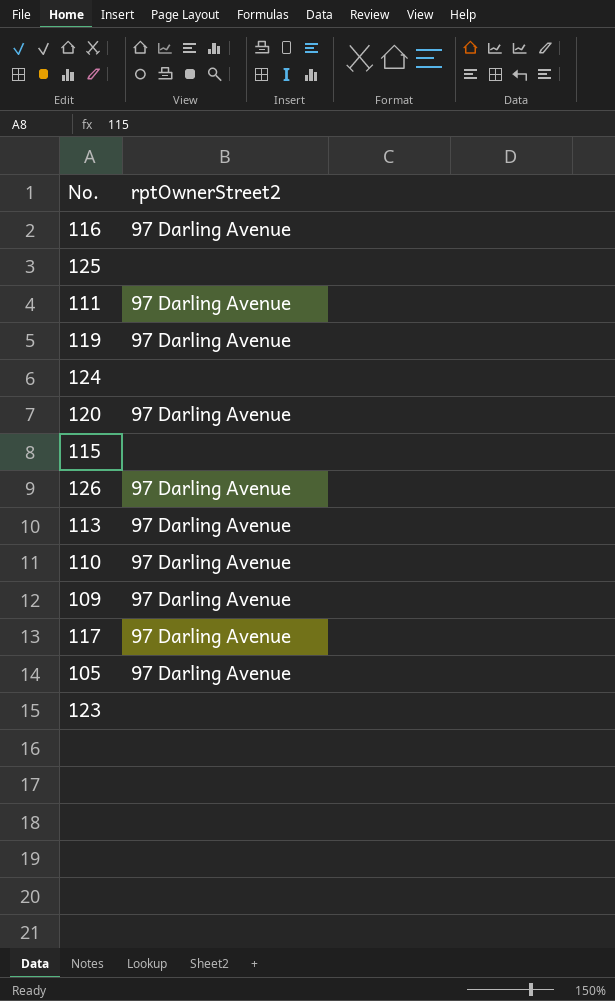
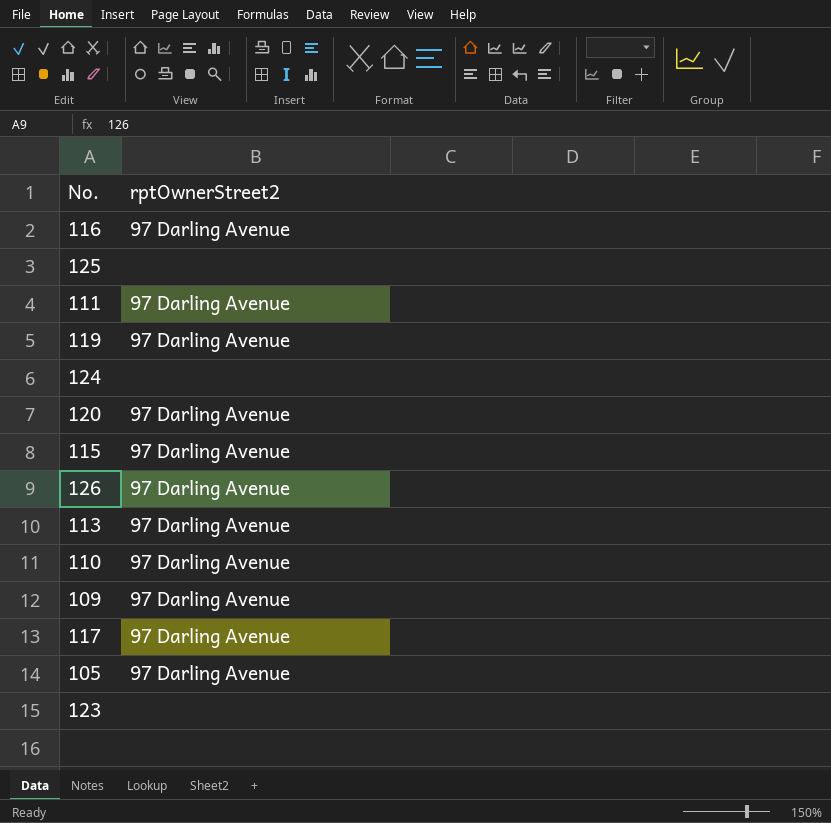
115 | rptOwnerStreet2: none -> 97 Darling Avenue

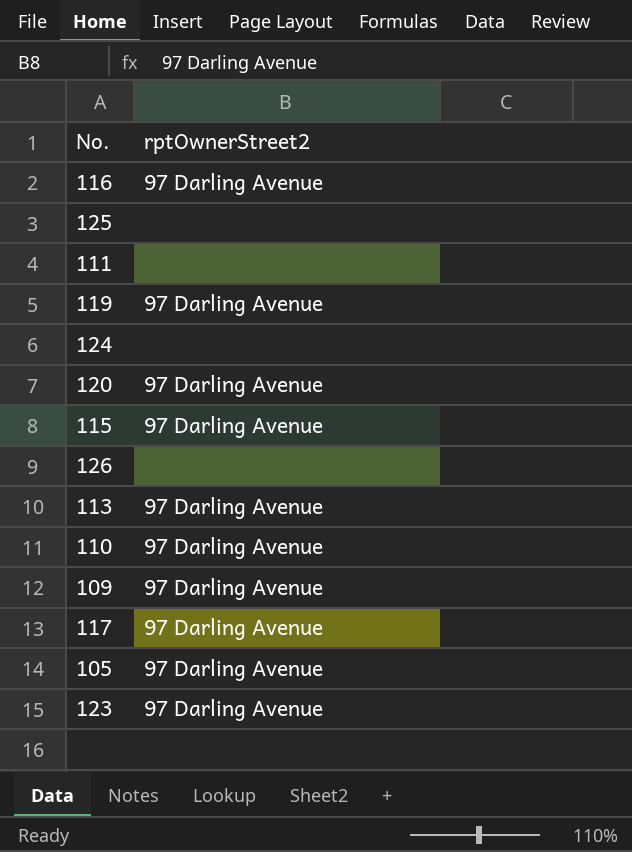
111 | rptOwnerStreet2: 97 Darling Avenue -> none
126 | rptOwnerStreet2: 97 Darling Avenue -> none
123 | rptOwnerStreet2: none -> 97 Darling Avenue

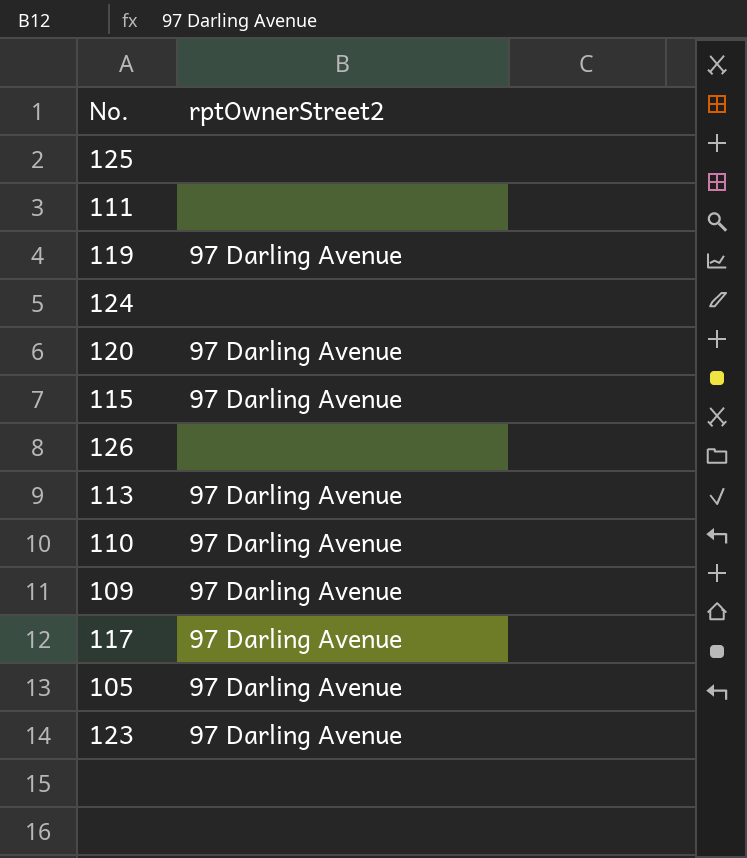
row 116: 97 Darling Avenue -> none

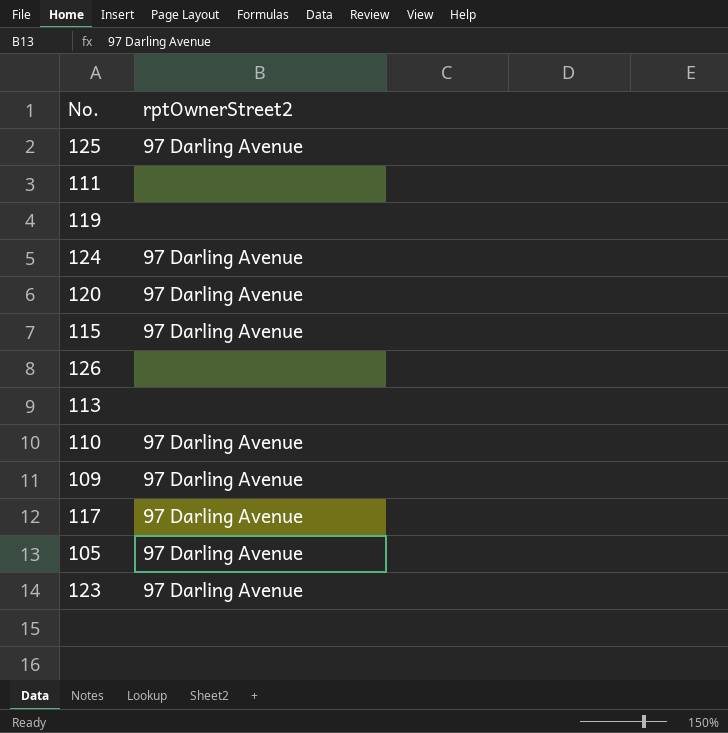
125 | rptOwnerStreet2: none -> 97 Darling Avenue
119 | rptOwnerStreet2: 97 Darling Avenue -> none
124 | rptOwnerStreet2: none -> 97 Darling Avenue
113 | rptOwnerStreet2: 97 Darling Avenue -> none

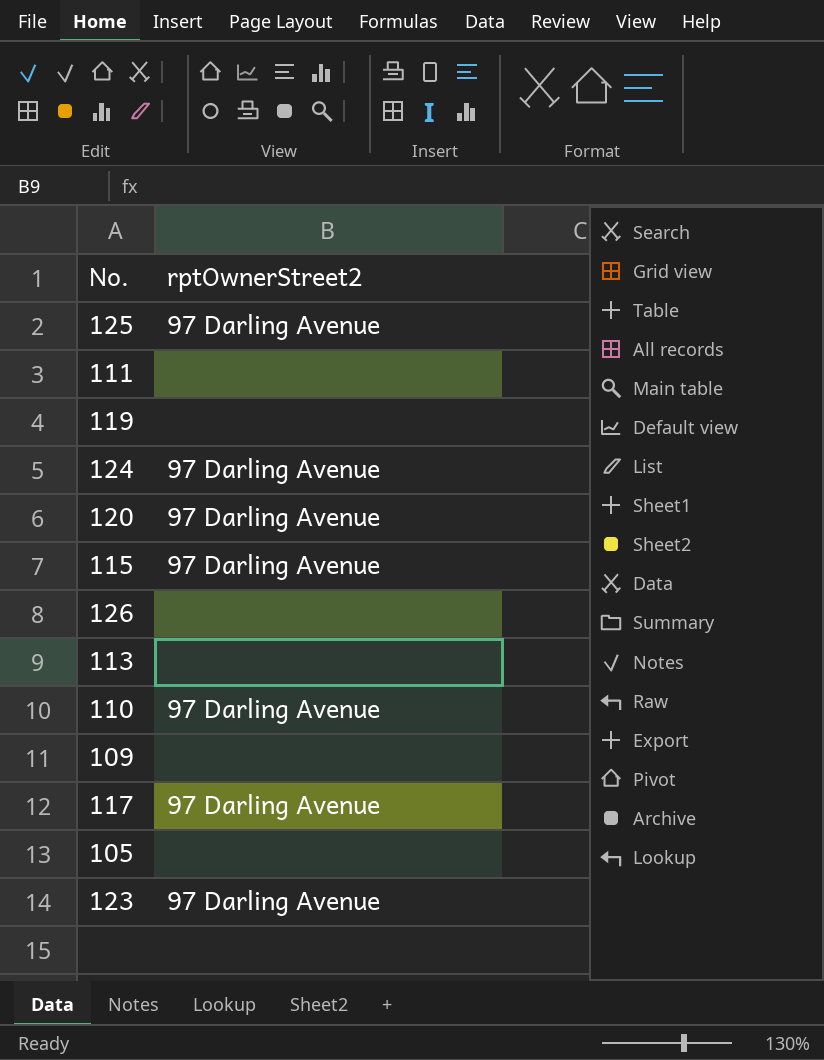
109 | rptOwnerStreet2: 97 Darling Avenue -> none
105 | rptOwnerStreet2: 97 Darling Avenue -> none

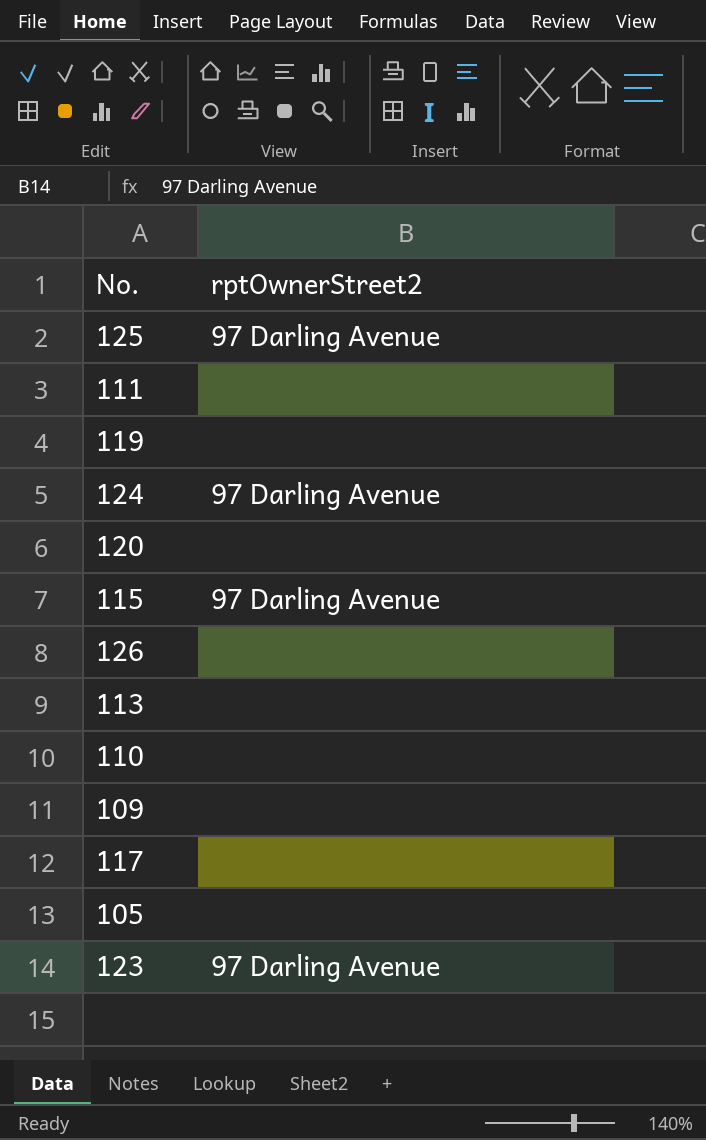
120 | rptOwnerStreet2: 97 Darling Avenue -> none
110 | rptOwnerStreet2: 97 Darling Avenue -> none
117 | rptOwnerStreet2: 97 Darling Avenue -> none

